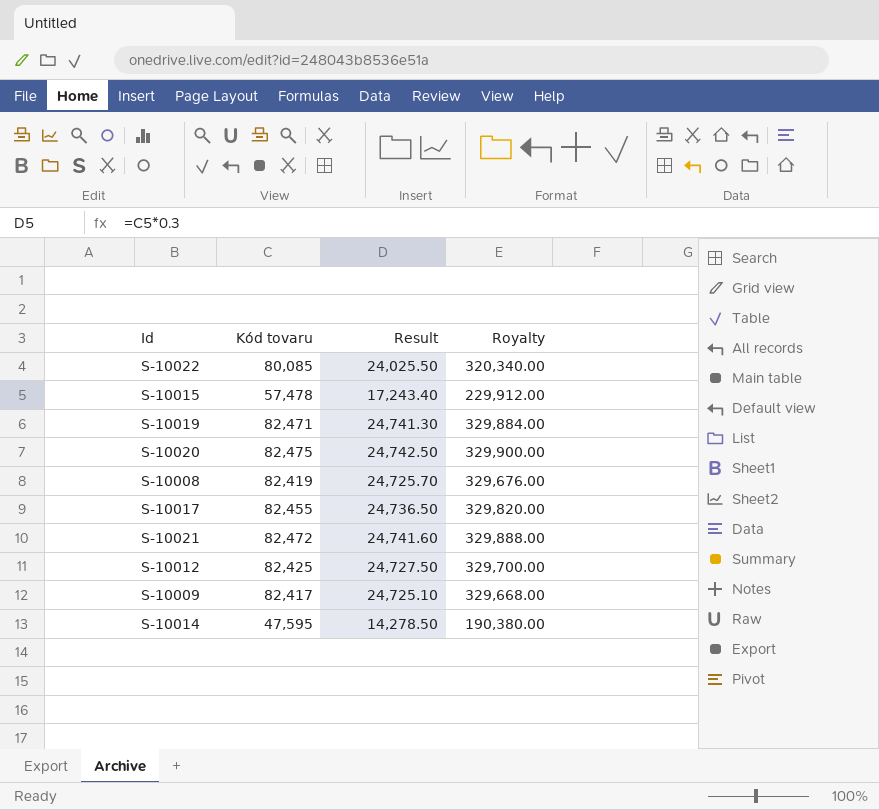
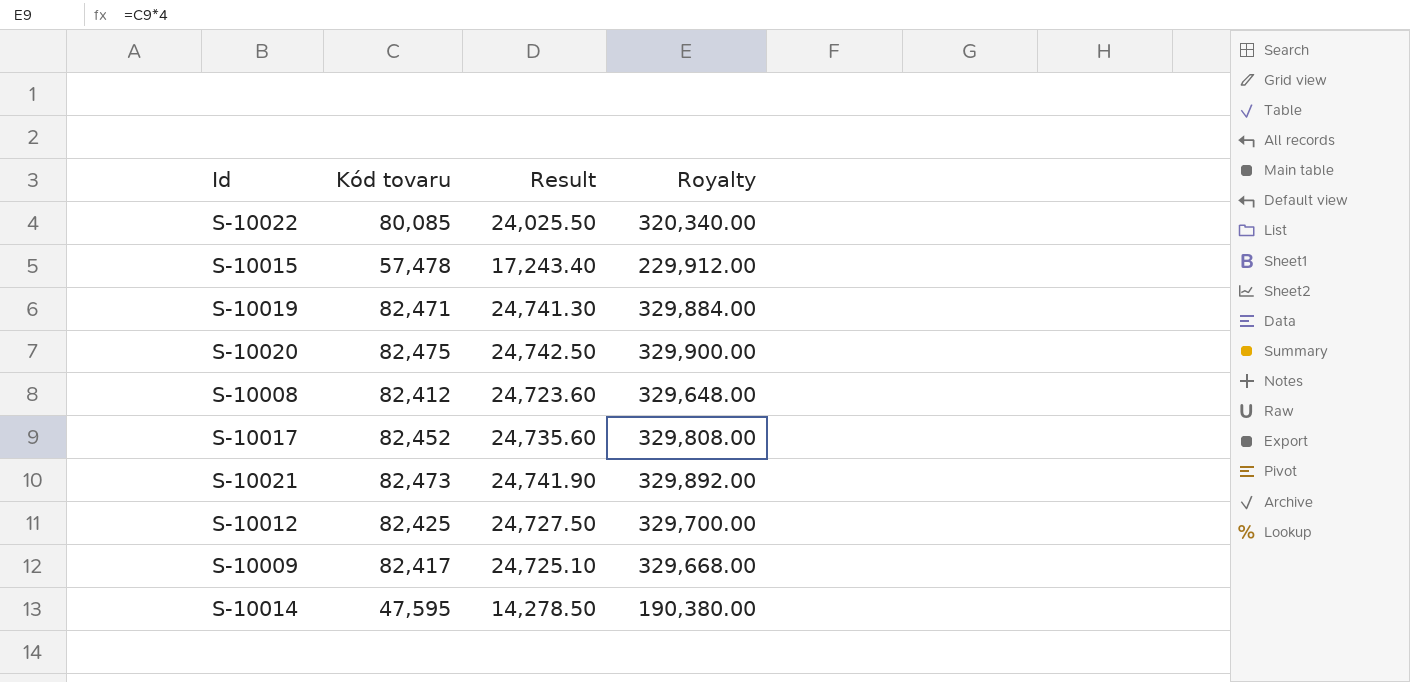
S-10008 | Kód tovaru: 82,419 -> 82,412
S-10008 | Result: 24,725.70 -> 24,723.60
S-10008 | Royalty: 329,676.00 -> 329,648.00
S-10017 | Kód tovaru: 82,455 -> 82,452
S-10017 | Result: 24,736.50 -> 24,735.60
S-10017 | Royalty: 329,820.00 -> 329,808.00
S-10021 | Kód tovaru: 82,472 -> 82,473
S-10021 | Result: 24,741.60 -> 24,741.90
S-10021 | Royalty: 329,888.00 -> 329,892.00

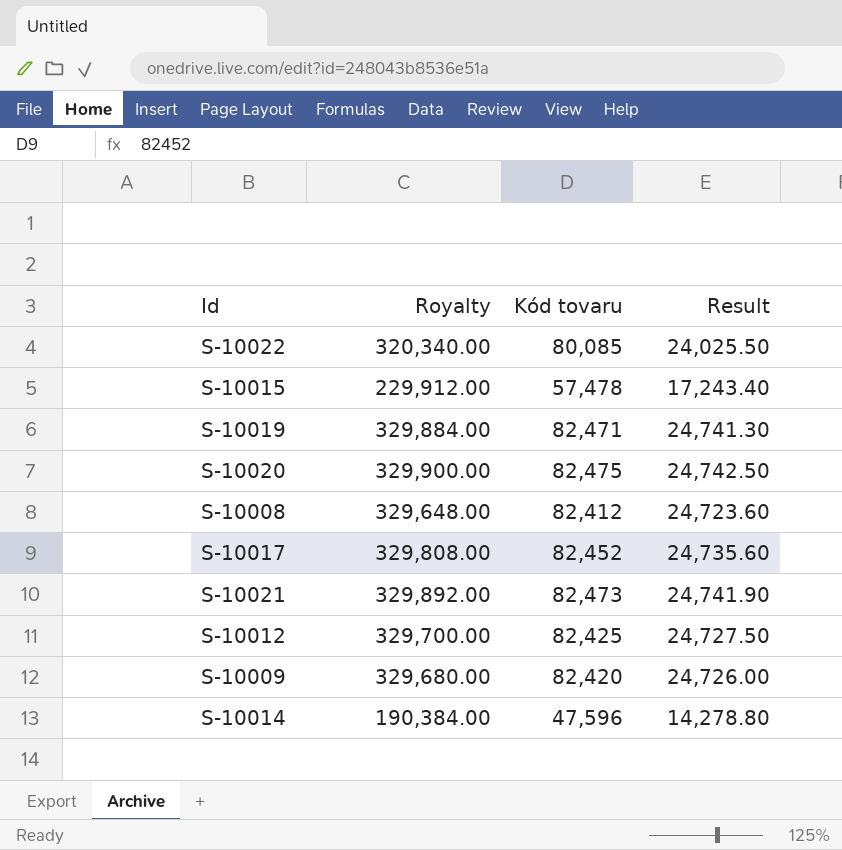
column Royalty | position: 4 -> 2
S-10009 | Royalty: 329,668.00 -> 329,680.00
S-10009 | Kód tovaru: 82,417 -> 82,420
S-10009 | Result: 24,725.10 -> 24,726.00
S-10014 | Royalty: 190,380.00 -> 190,384.00
S-10014 | Kód tovaru: 47,595 -> 47,596
S-10014 | Result: 14,278.50 -> 14,278.80

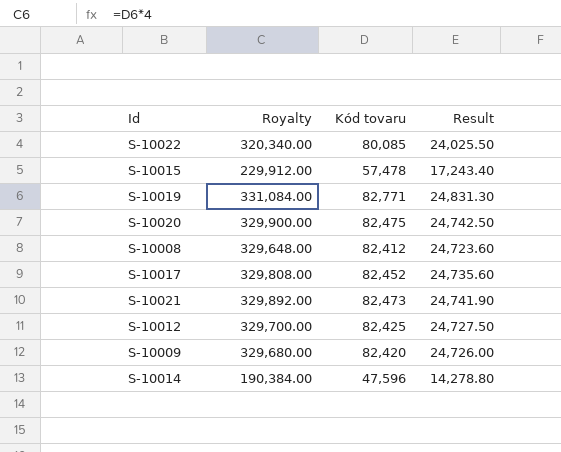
S-10019 | Royalty: 329,884.00 -> 331,084.00
S-10019 | Kód tovaru: 82,471 -> 82,771
S-10019 | Result: 24,741.30 -> 24,831.30

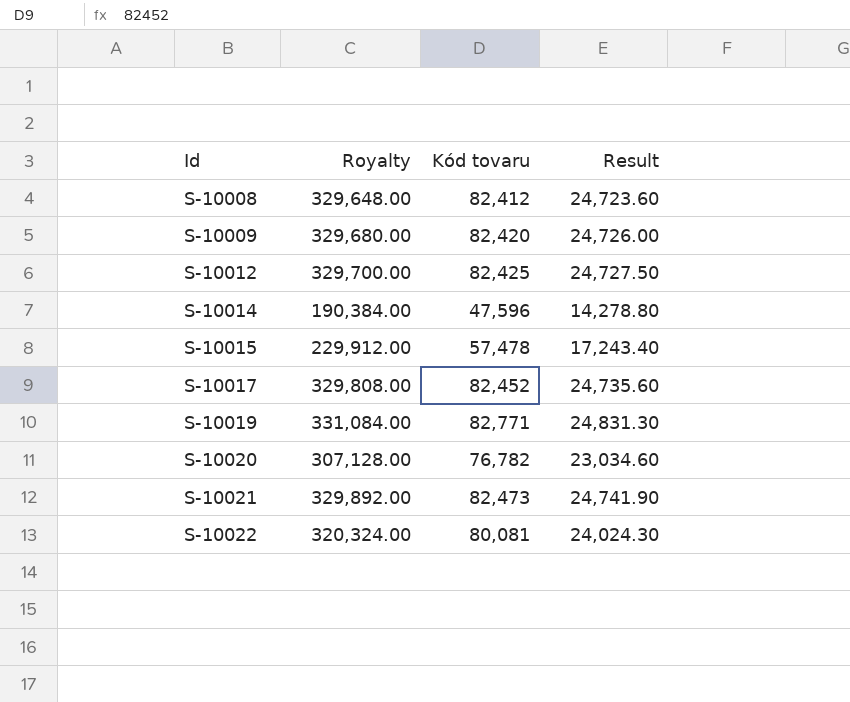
row order: none -> Id ascending
S-10020 | Royalty: 329,900.00 -> 307,128.00
S-10020 | Kód tovaru: 82,475 -> 76,782
S-10020 | Result: 24,742.50 -> 23,034.60
S-10022 | Royalty: 320,340.00 -> 320,324.00
S-10022 | Kód tovaru: 80,085 -> 80,081
S-10022 | Result: 24,025.50 -> 24,024.30

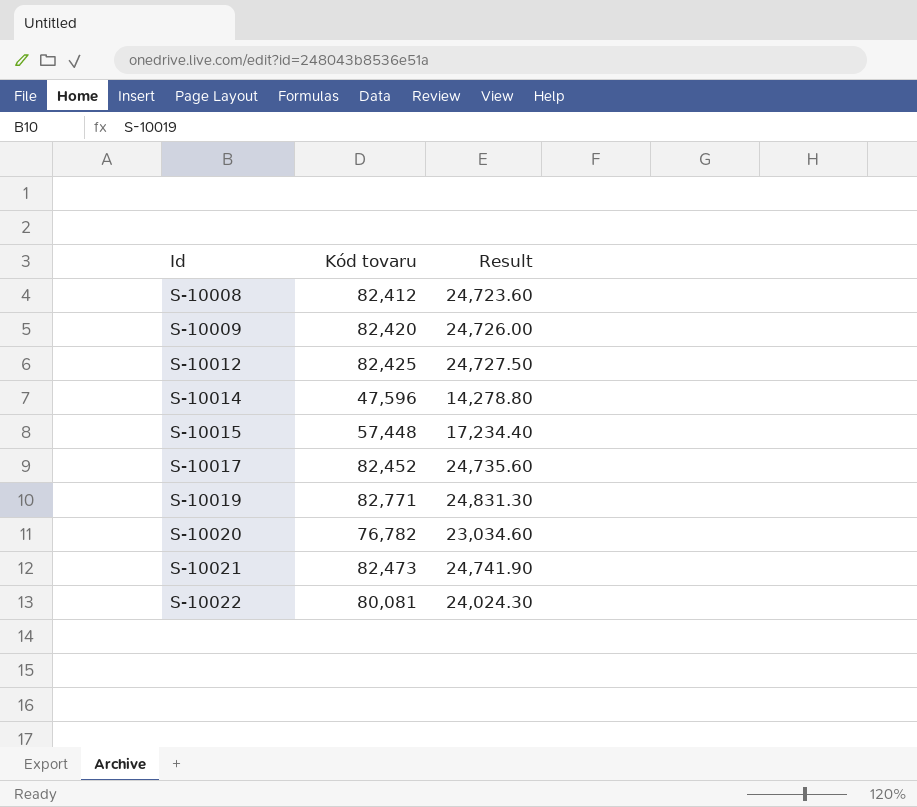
column Royalty | formula: [Kód tovaru] * 4 -> none
S-10015 | Kód tovaru: 57,478 -> 57,448
S-10015 | Result: 17,243.40 -> 17,234.40

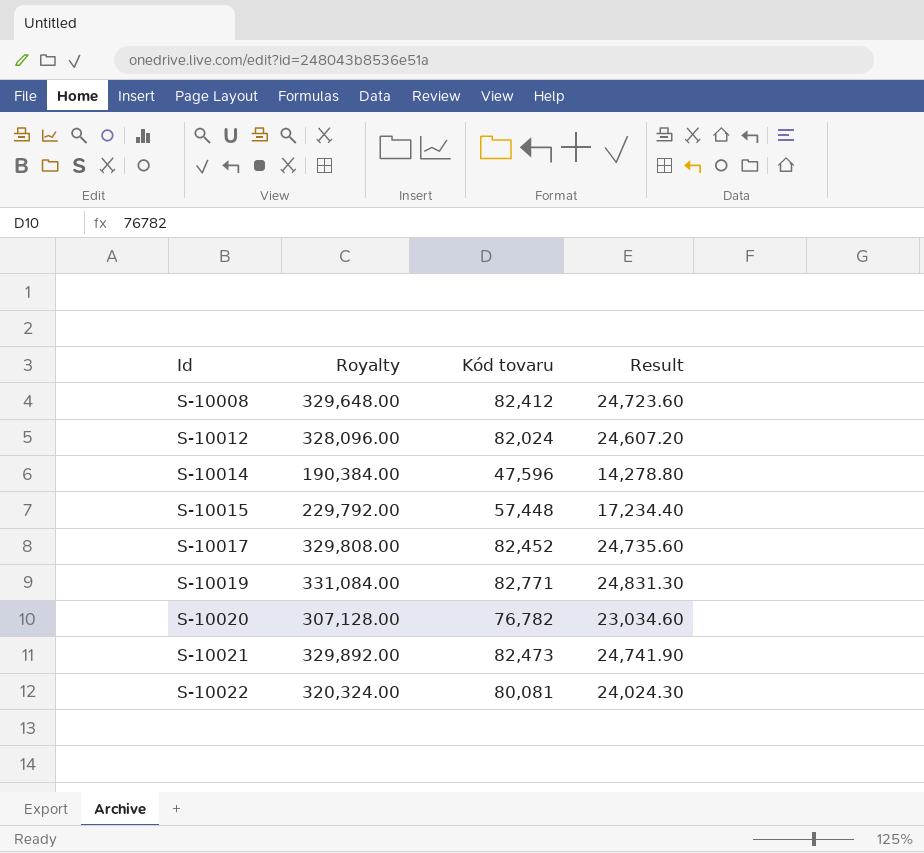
column Royalty | formula: none -> [Kód tovaru] * 4
row S-10009: 82,420 | 24,726.00 -> none
S-10012 | Kód tovaru: 82,425 -> 82,024
S-10012 | Result: 24,727.50 -> 24,607.20

